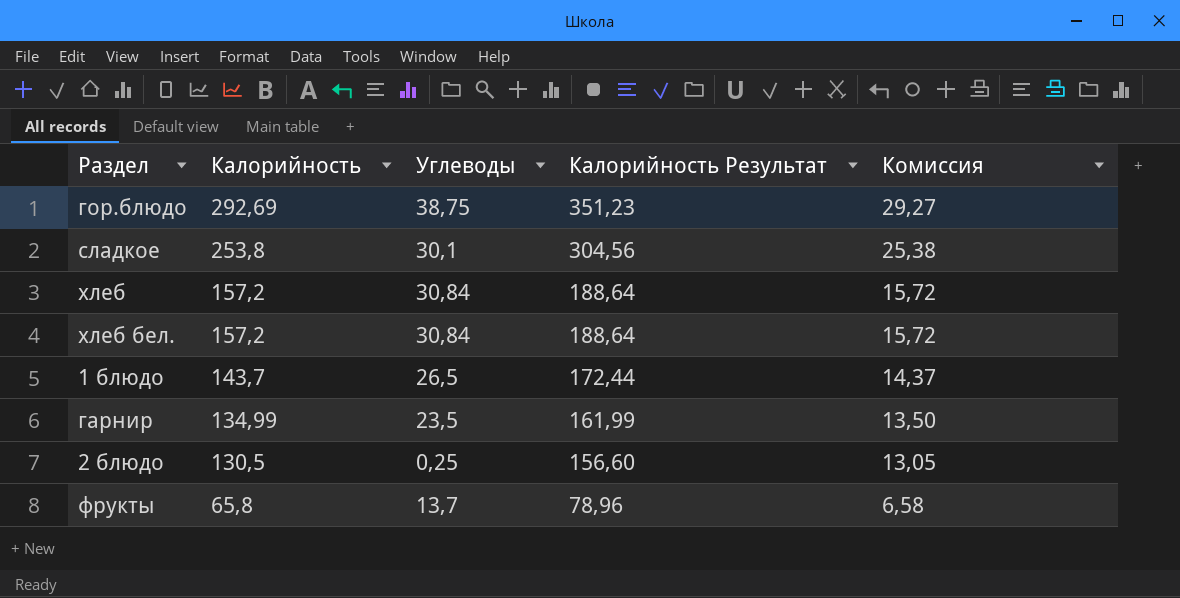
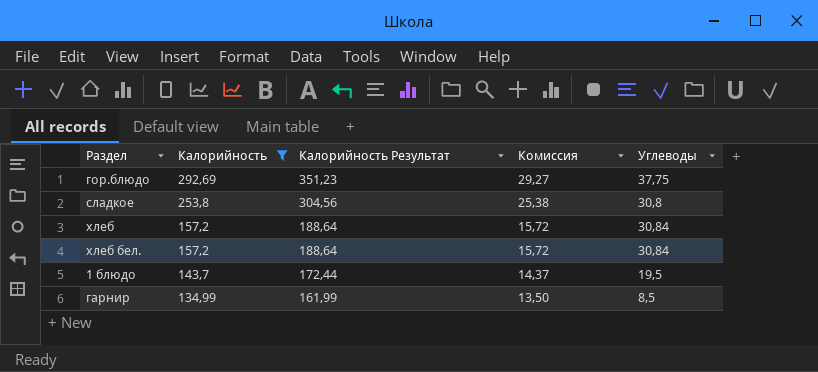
filter: none -> Калорийность >= 134,99
column Углеводы | position: 3 -> 5
гор.блюдо | Углеводы: 38,75 -> 37,75
сладкое | Углеводы: 30,1 -> 30,8
1 блюдо | Углеводы: 26,5 -> 19,5
гарнир | Углеводы: 23,5 -> 8,5

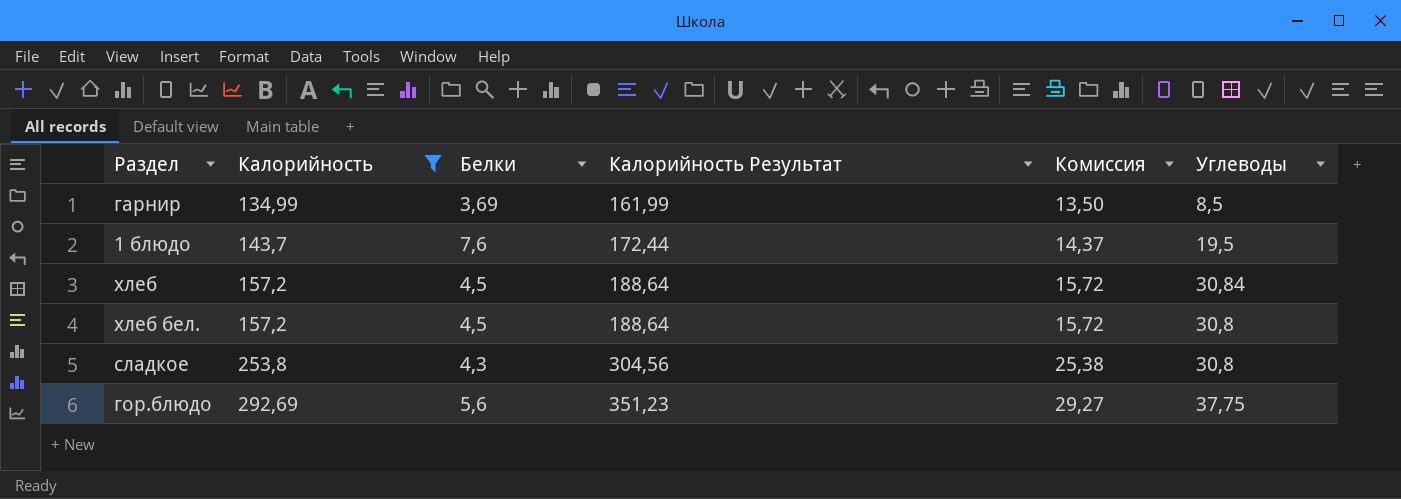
row order: Калорийность descending -> Калорийность ascending
column Белки | position: none -> 3
хлеб бел. | Углеводы: 30,84 -> 30,8

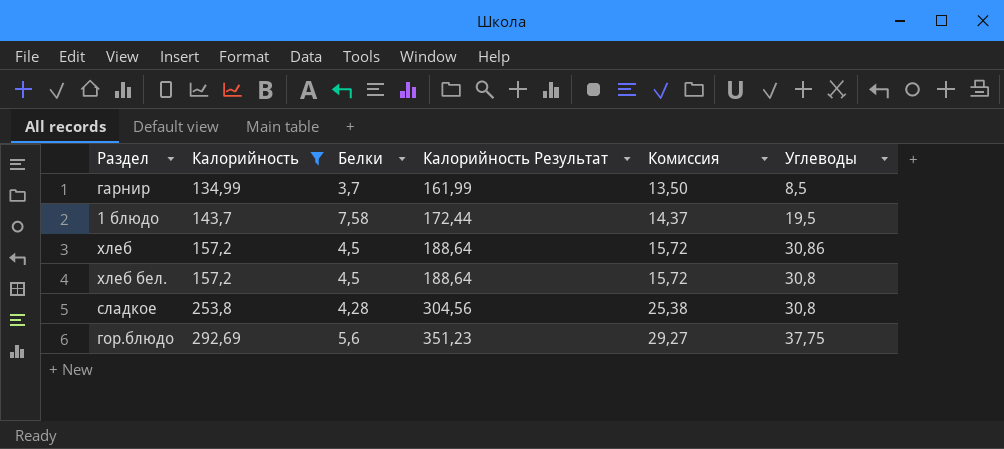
гарнир | Белки: 3,69 -> 3,7
1 блюдо | Белки: 7,6 -> 7,58
хлеб | Углеводы: 30,84 -> 30,86
сладкое | Белки: 4,3 -> 4,28

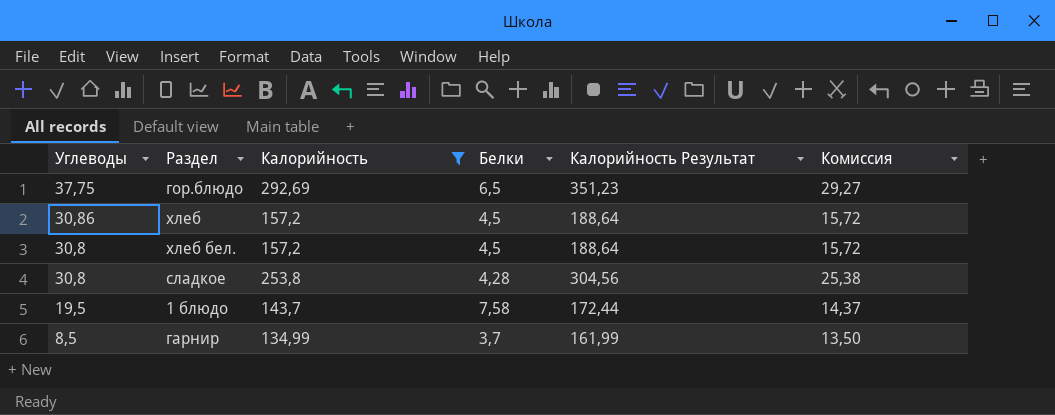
row order: Калорийность ascending -> Углеводы descending
column Углеводы | position: 6 -> 1
гор.блюдо | Белки: 5,6 -> 6,5

